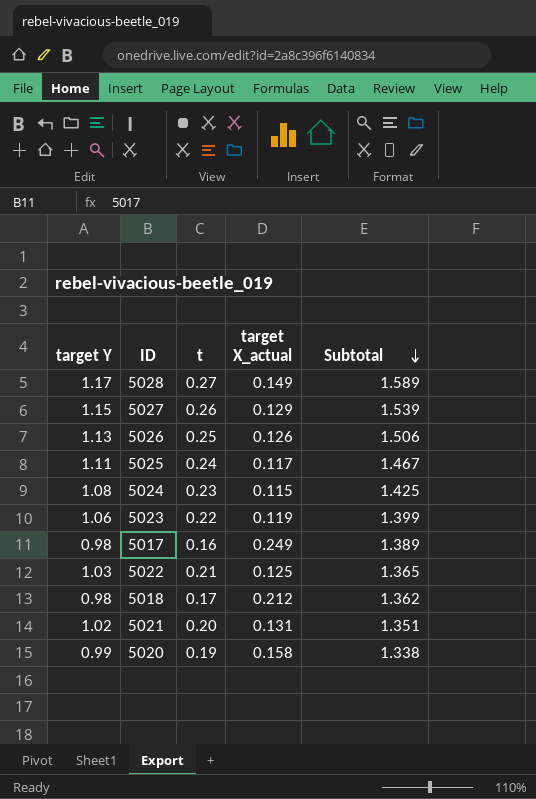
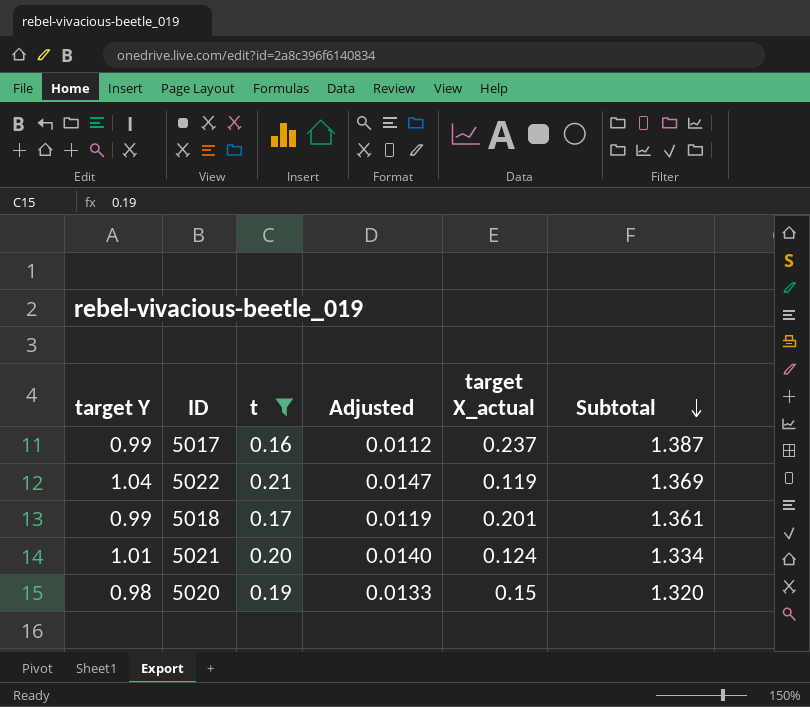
filter: none -> t <= 0.21
column Adjusted | formula: none -> [t] * 0.07
5017 | target Y: 0.98 -> 0.99
5017 | target X_actual: 0.249 -> 0.237
5017 | Subtotal: 1.389 -> 1.387
5022 | target Y: 1.03 -> 1.04
5022 | target X_actual: 0.125 -> 0.119
5022 | Subtotal: 1.365 -> 1.369
5018 | target Y: 0.98 -> 0.99
5018 | target X_actual: 0.212 -> 0.201
5018 | Subtotal: 1.362 -> 1.361
5021 | target Y: 1.02 -> 1.01
5021 | target X_actual: 0.131 -> 0.124
5021 | Subtotal: 1.351 -> 1.334
5020 | target Y: 0.99 -> 0.98
5020 | target X_actual: 0.158 -> 0.15
5020 | Subtotal: 1.338 -> 1.320

